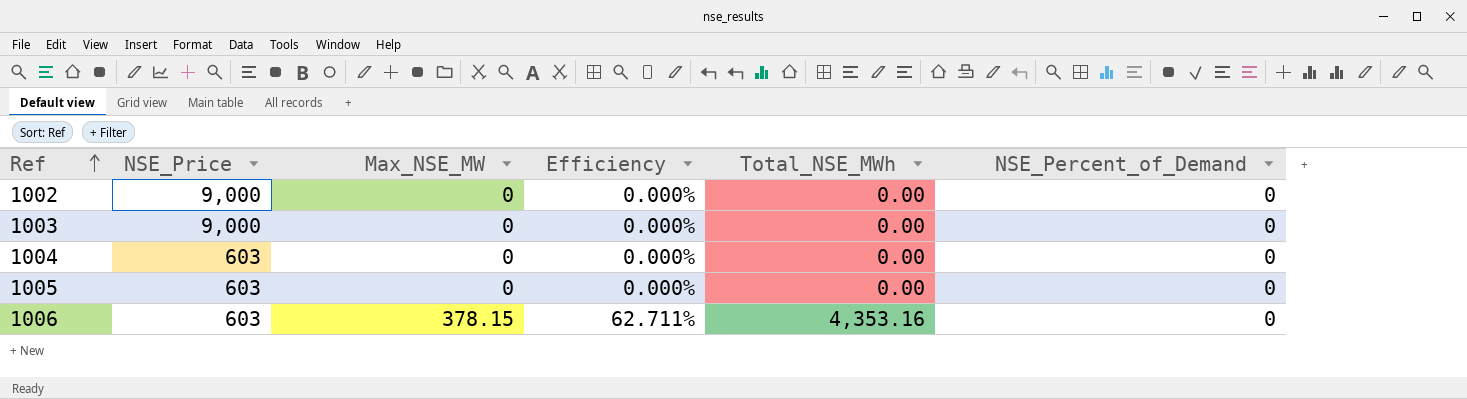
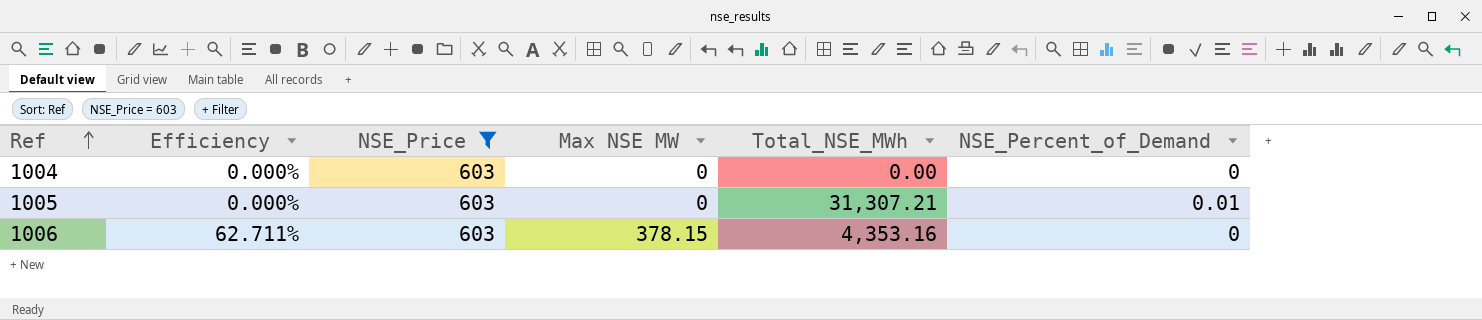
filter: none -> NSE_Price = 603
column Efficiency | position: 4 -> 2
column name: Max_NSE_MW -> Max NSE MW
1005 | Total_NSE_MWh: 0.00 -> 31,307.21
1005 | NSE_Percent_of_Demand: 0 -> 0.01

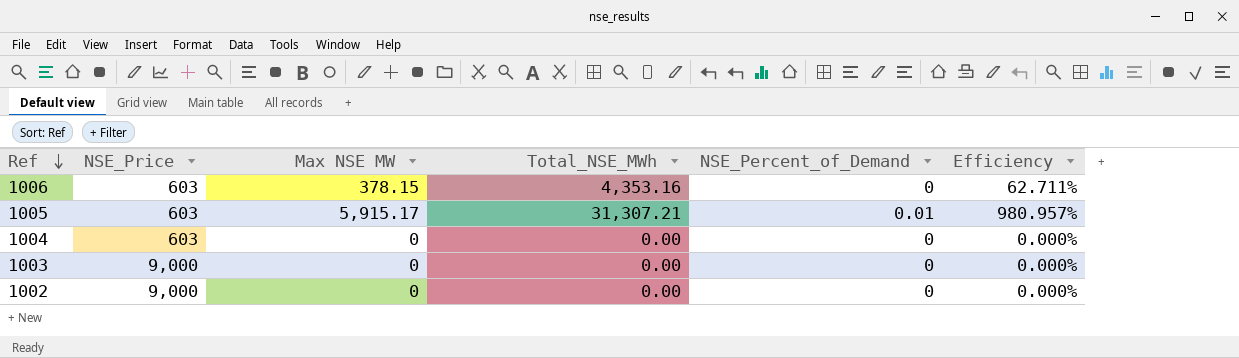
filter: NSE_Price = 603 -> none
row order: Ref ascending -> Ref descending
column Efficiency | position: 2 -> 6
1005 | Max NSE MW: 0 -> 5,915.17
1005 | Efficiency: 0.000% -> 980.957%

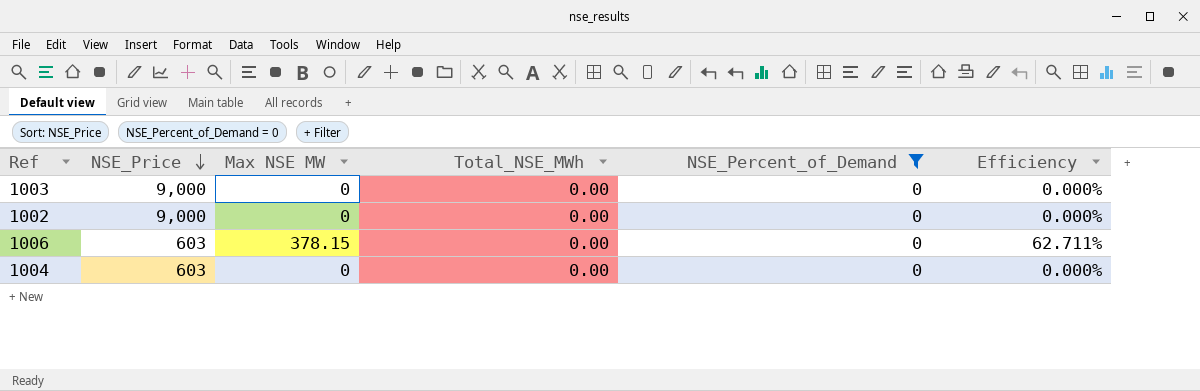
filter: none -> NSE_Percent_of_Demand = 0
row order: Ref descending -> NSE_Price descending
1006 | Total_NSE_MWh: 4,353.16 -> 0.00

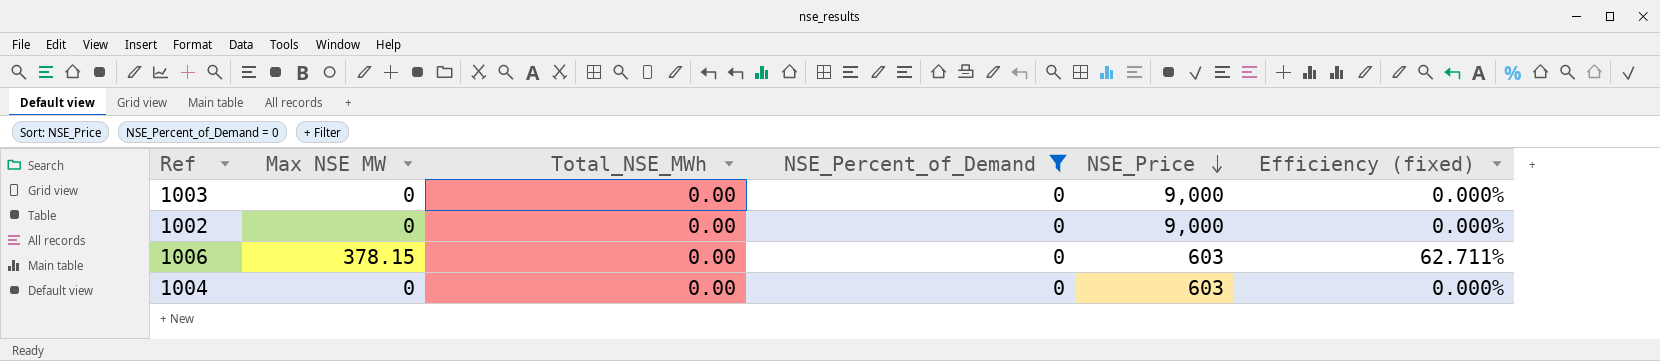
column NSE_Price | position: 2 -> 5
column name: Efficiency -> Efficiency (fixed)

